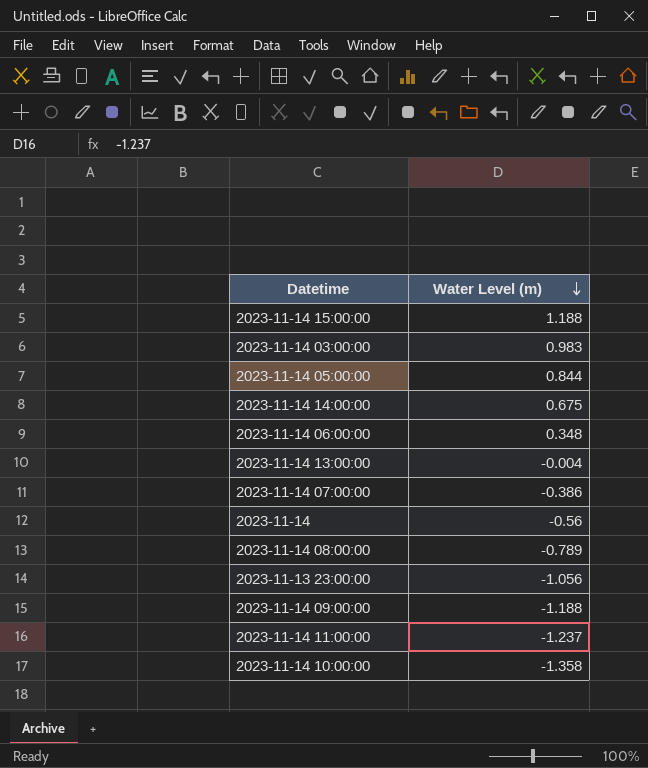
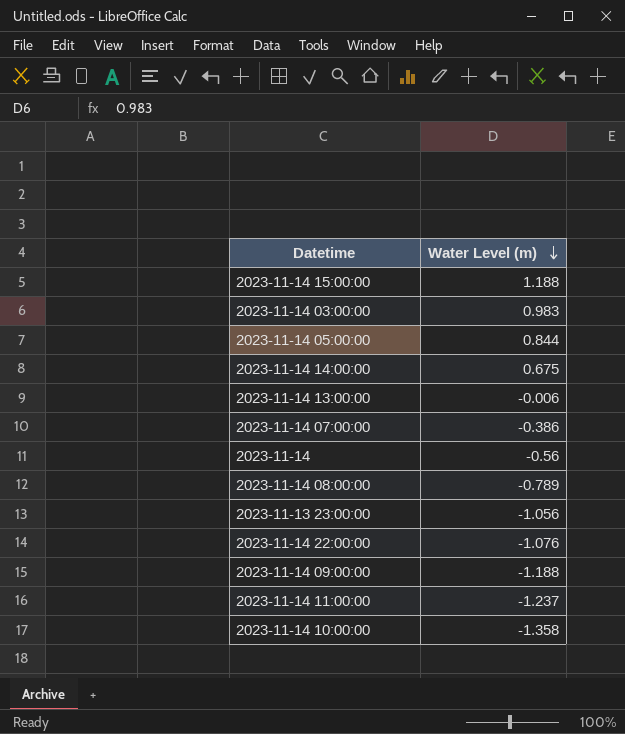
row 2023-11-14 06:00:00: 0.348 -> none
2023-11-14 13:00:00 | Water Level (m): -0.004 -> -0.006
row 2023-11-14 22:00:00: none -> -1.076

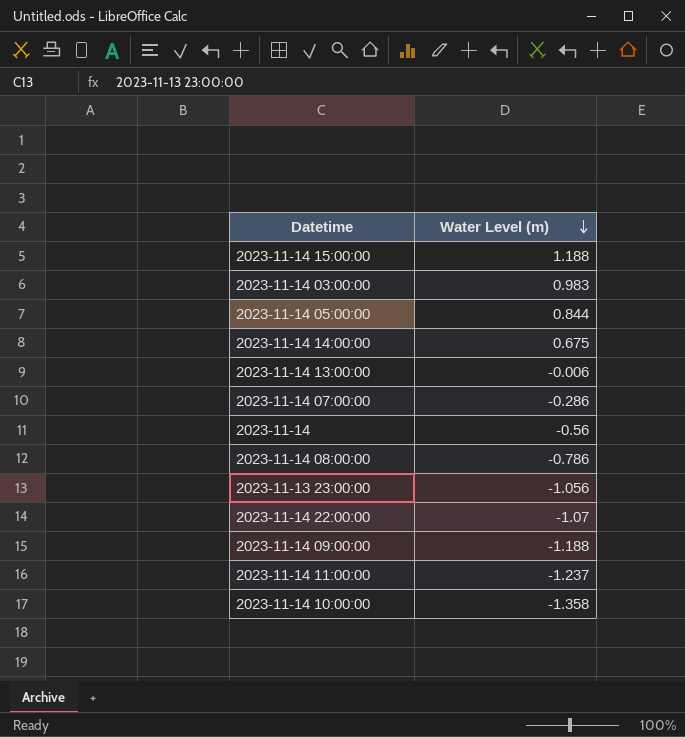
2023-11-14 07:00:00 | Water Level (m): -0.386 -> -0.286
2023-11-14 08:00:00 | Water Level (m): -0.789 -> -0.786
2023-11-14 22:00:00 | Water Level (m): -1.076 -> -1.07

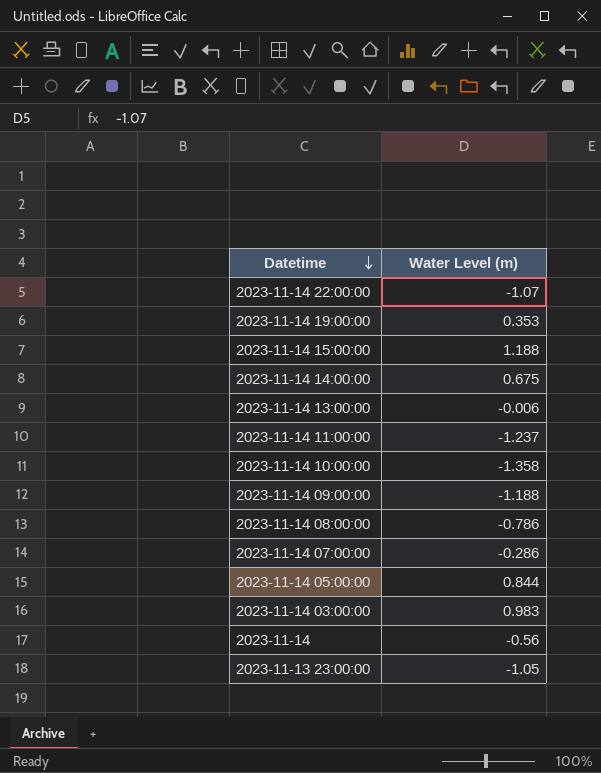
row order: Water Level (m) descending -> Datetime descending
row 2023-11-14 19:00:00: none -> 0.353
2023-11-13 23:00:00 | Water Level (m): -1.056 -> -1.05

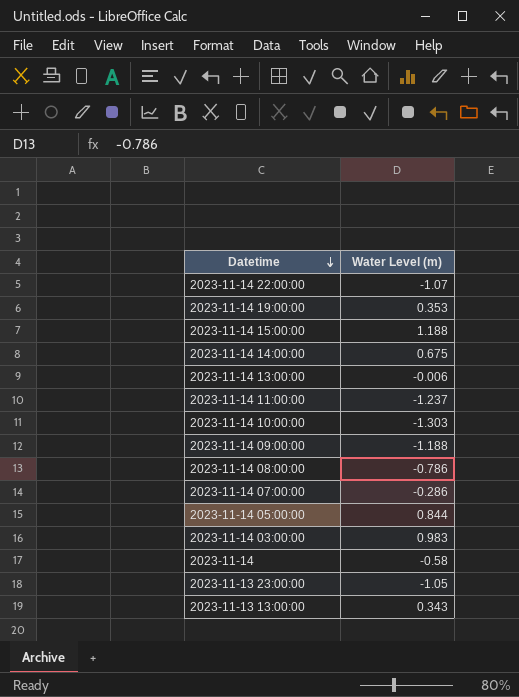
2023-11-14 10:00:00 | Water Level (m): -1.358 -> -1.303
2023-11-14 | Water Level (m): -0.56 -> -0.58
row 2023-11-13 13:00:00: none -> 0.343

